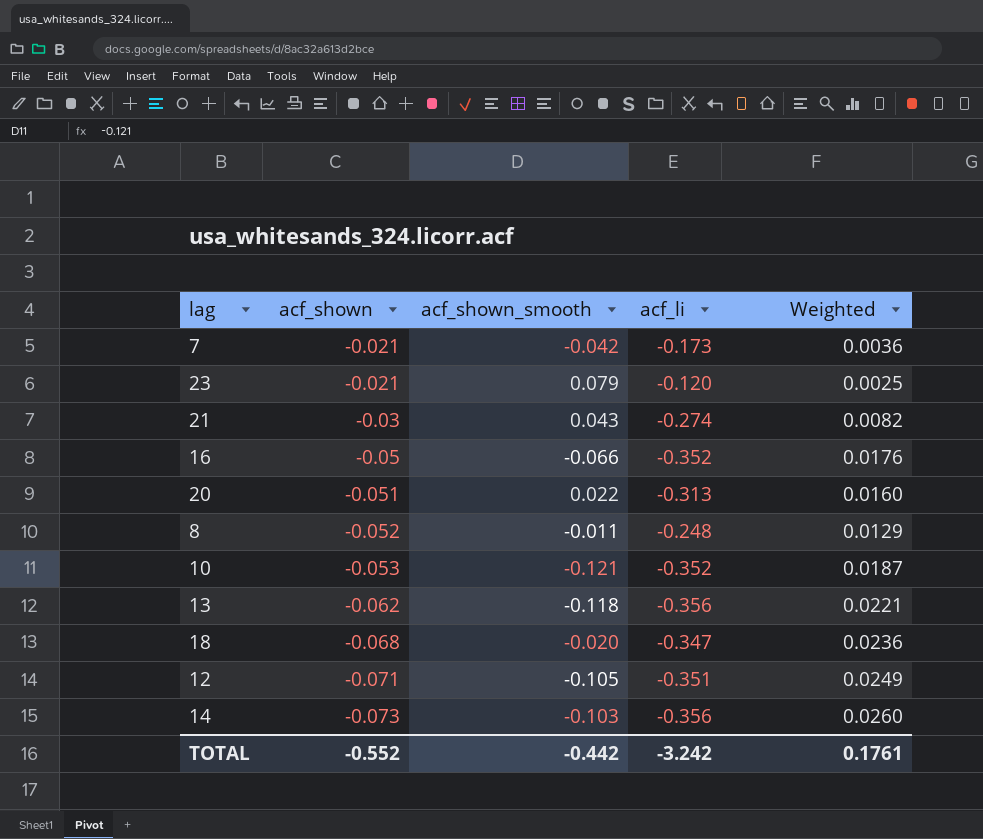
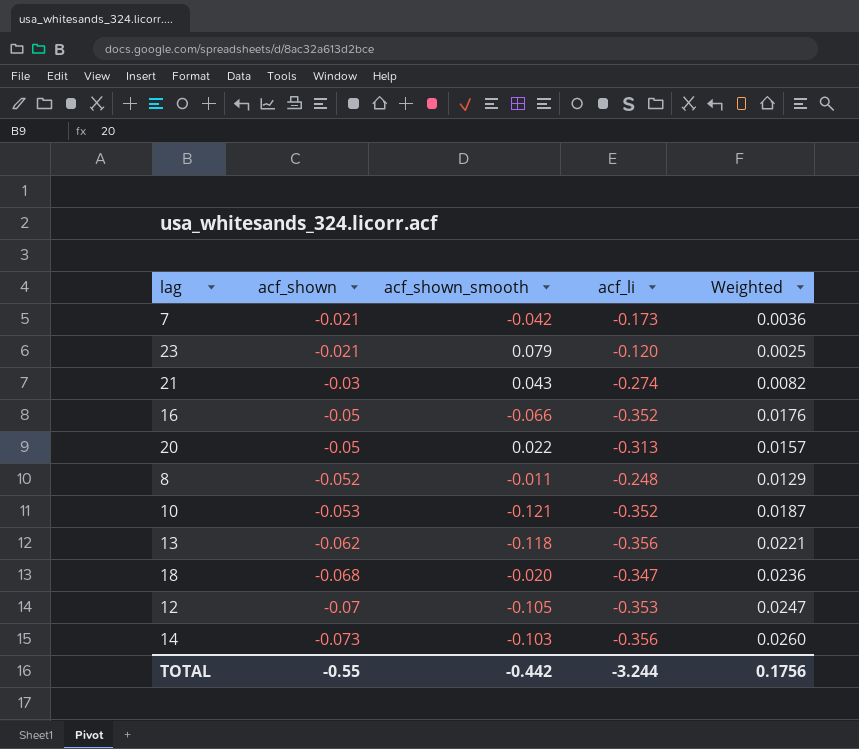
20 | acf_shown: -0.051 -> -0.05
20 | Weighted: 0.0160 -> 0.0157
12 | acf_shown: -0.071 -> -0.07
12 | acf_li: -0.351 -> -0.353
12 | Weighted: 0.0249 -> 0.0247
TOTAL | acf_shown: -0.552 -> -0.55
TOTAL | acf_li: -3.242 -> -3.244
TOTAL | Weighted: 0.1761 -> 0.1756

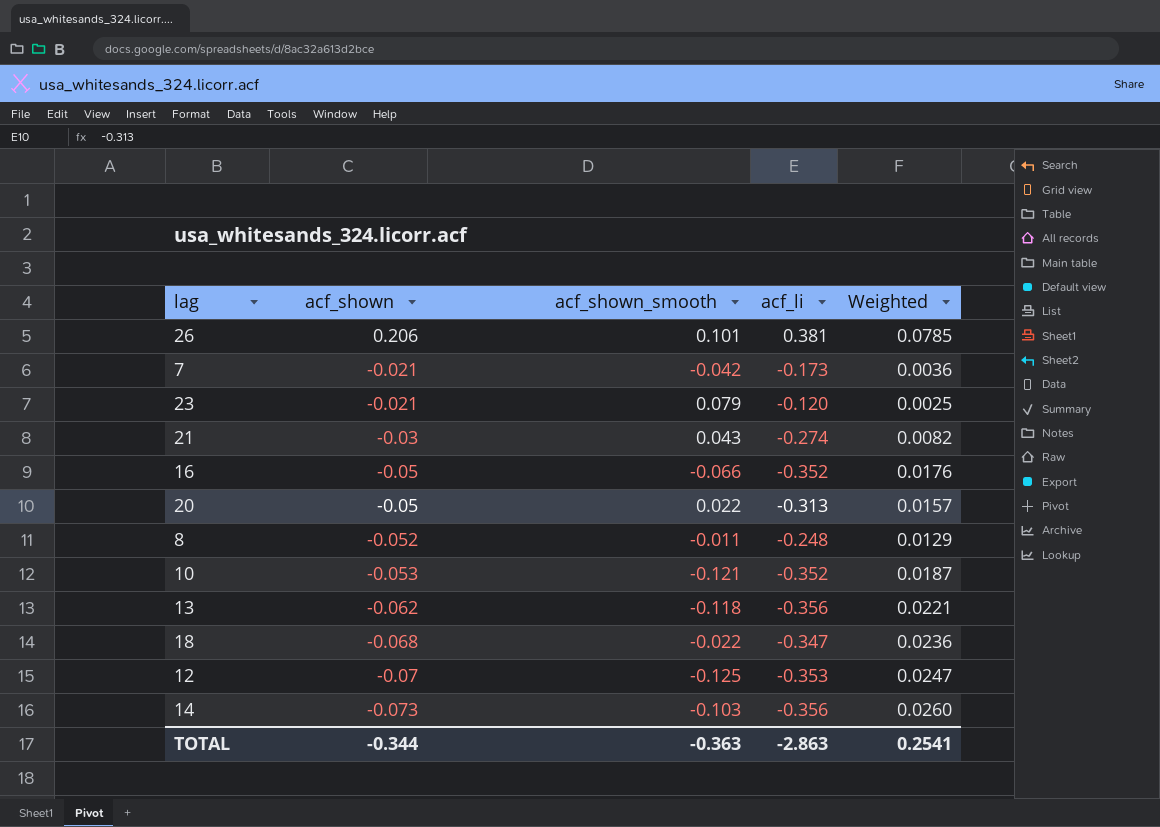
row 26: none -> 0.206 | 0.101 | 0.381 | 0.0785
18 | acf_shown_smooth: -0.020 -> -0.022
12 | acf_shown_smooth: -0.105 -> -0.125
TOTAL | acf_shown: -0.55 -> -0.344
TOTAL | acf_shown_smooth: -0.442 -> -0.363
TOTAL | acf_li: -3.244 -> -2.863
TOTAL | Weighted: 0.1756 -> 0.2541

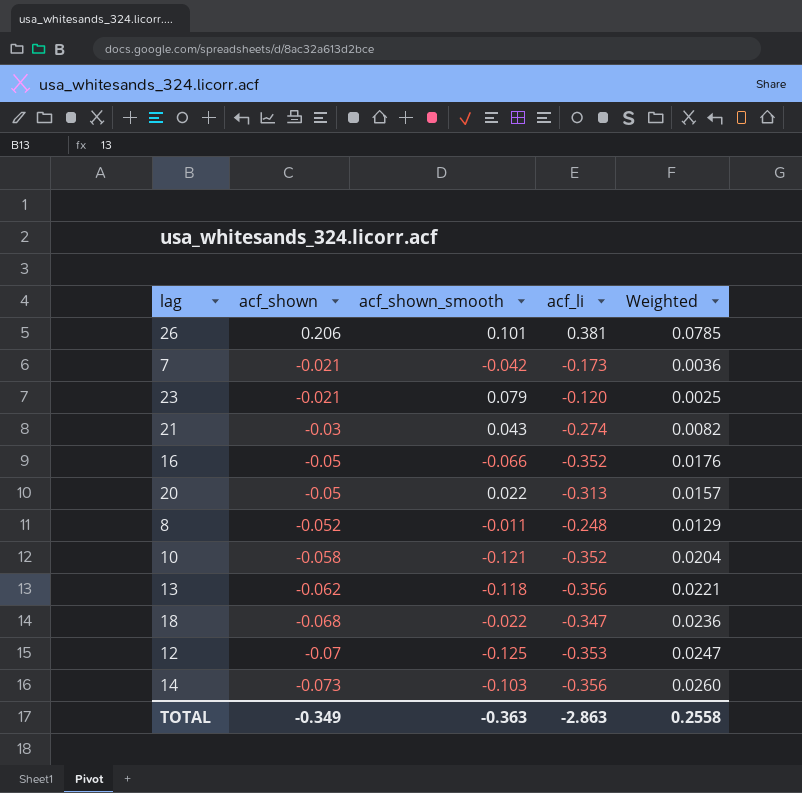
10 | acf_shown: -0.053 -> -0.058
10 | Weighted: 0.0187 -> 0.0204
TOTAL | acf_shown: -0.344 -> -0.349
TOTAL | Weighted: 0.2541 -> 0.2558

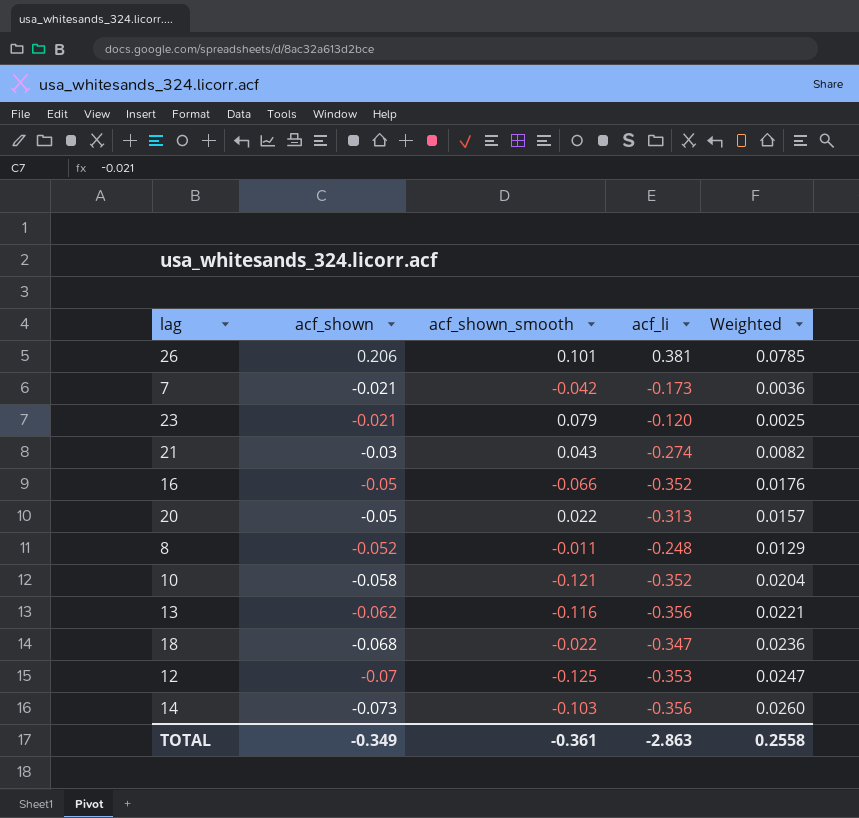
13 | acf_shown_smooth: -0.118 -> -0.116
TOTAL | acf_shown_smooth: -0.363 -> -0.361

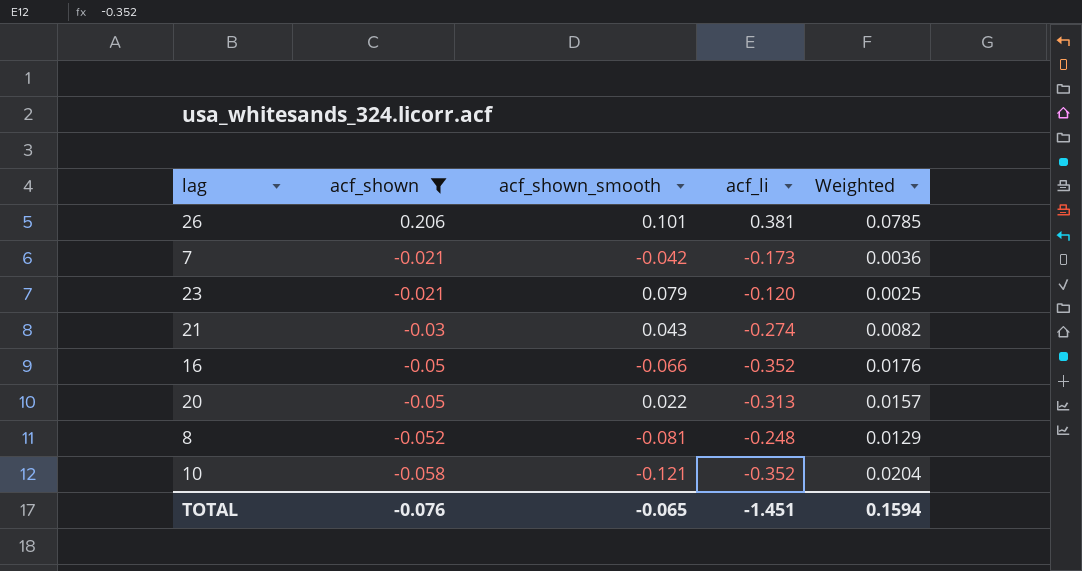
filter: none -> acf_shown >= -0.058
8 | acf_shown_smooth: -0.011 -> -0.081
TOTAL | acf_shown: -0.349 -> -0.076
TOTAL | acf_shown_smooth: -0.361 -> -0.065
TOTAL | acf_li: -2.863 -> -1.451
TOTAL | Weighted: 0.2558 -> 0.1594

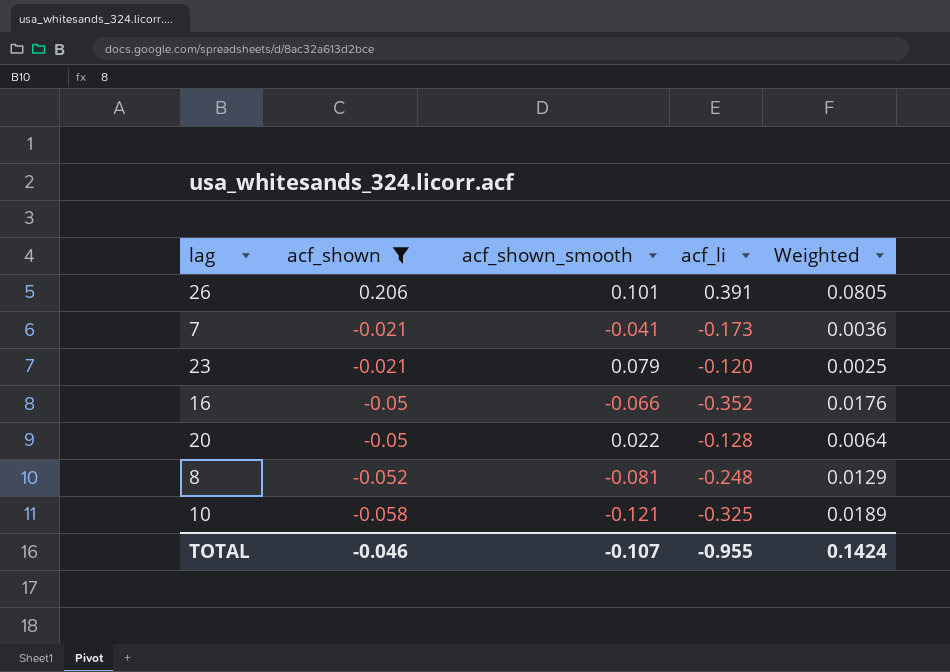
row 21: -0.03 | 0.043 | -0.274 | 0.0082 -> none
26 | acf_li: 0.381 -> 0.391
26 | Weighted: 0.0785 -> 0.0805
7 | acf_shown_smooth: -0.042 -> -0.041
20 | acf_li: -0.313 -> -0.128
20 | Weighted: 0.0157 -> 0.0064
10 | acf_li: -0.352 -> -0.325
10 | Weighted: 0.0204 -> 0.0189
TOTAL | acf_shown: -0.076 -> -0.046
TOTAL | acf_shown_smooth: -0.065 -> -0.107
TOTAL | acf_li: -1.451 -> -0.955
TOTAL | Weighted: 0.1594 -> 0.1424

